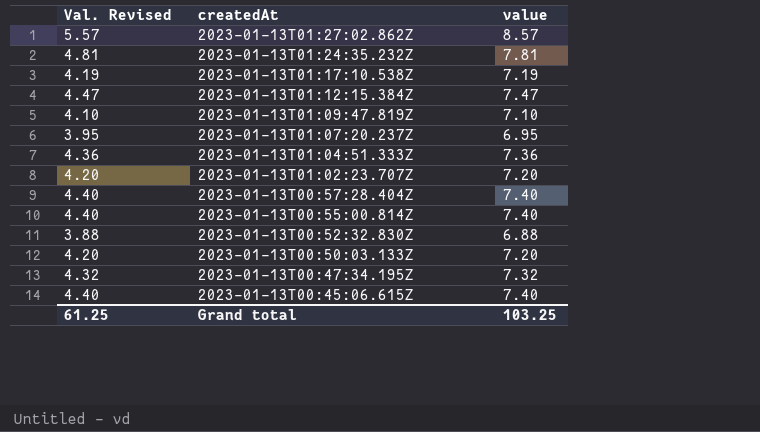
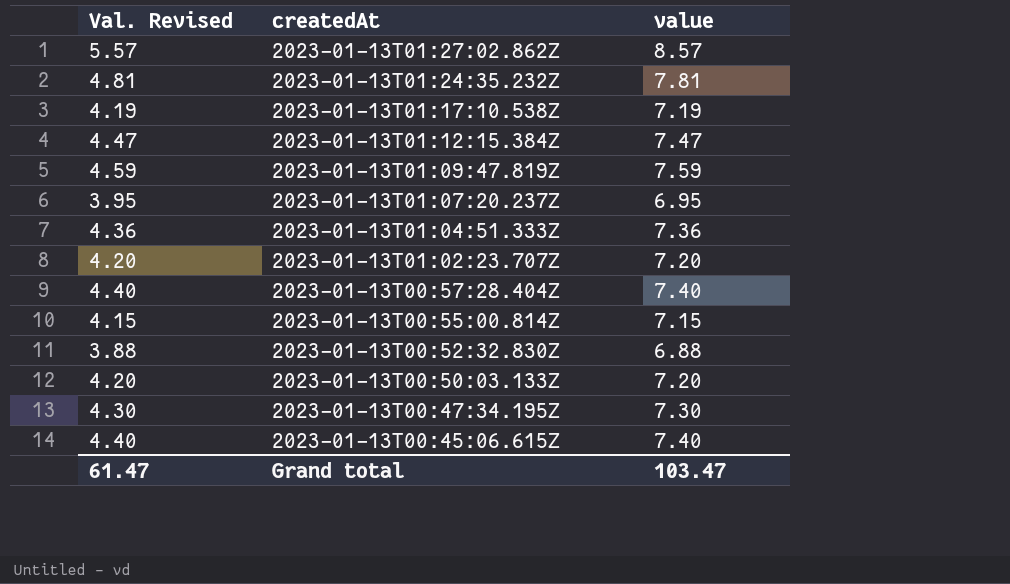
2023-01-13T01:09:47.819Z | Val. Revised: 4.10 -> 4.59
2023-01-13T01:09:47.819Z | value: 7.10 -> 7.59
2023-01-13T00:55:00.814Z | Val. Revised: 4.40 -> 4.15
2023-01-13T00:55:00.814Z | value: 7.40 -> 7.15
2023-01-13T00:47:34.195Z | Val. Revised: 4.32 -> 4.30
2023-01-13T00:47:34.195Z | value: 7.32 -> 7.30
Grand total | Val. Revised: 61.25 -> 61.47
Grand total | value: 103.25 -> 103.47

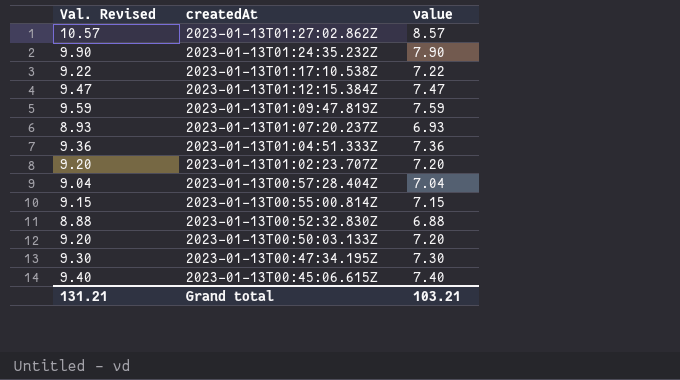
column Val. Revised | formula: [value] - 3 -> [value] + 2
2023-01-13T01:24:35.232Z | value: 7.81 -> 7.90
2023-01-13T01:17:10.538Z | value: 7.19 -> 7.22
2023-01-13T01:07:20.237Z | value: 6.95 -> 6.93
2023-01-13T00:57:28.404Z | value: 7.40 -> 7.04
Grand total | Val. Revised: 61.47 -> 131.21
Grand total | value: 103.47 -> 103.21

